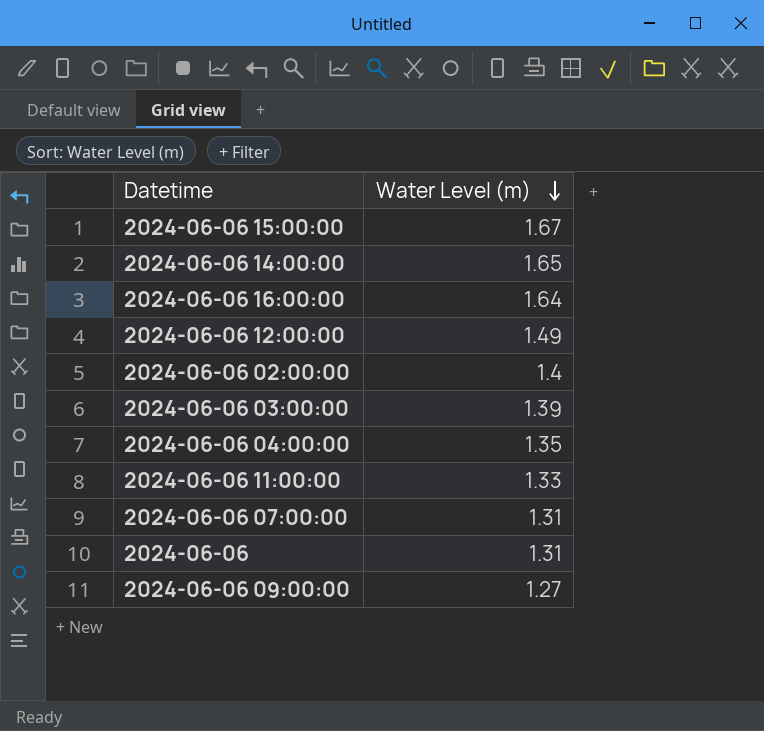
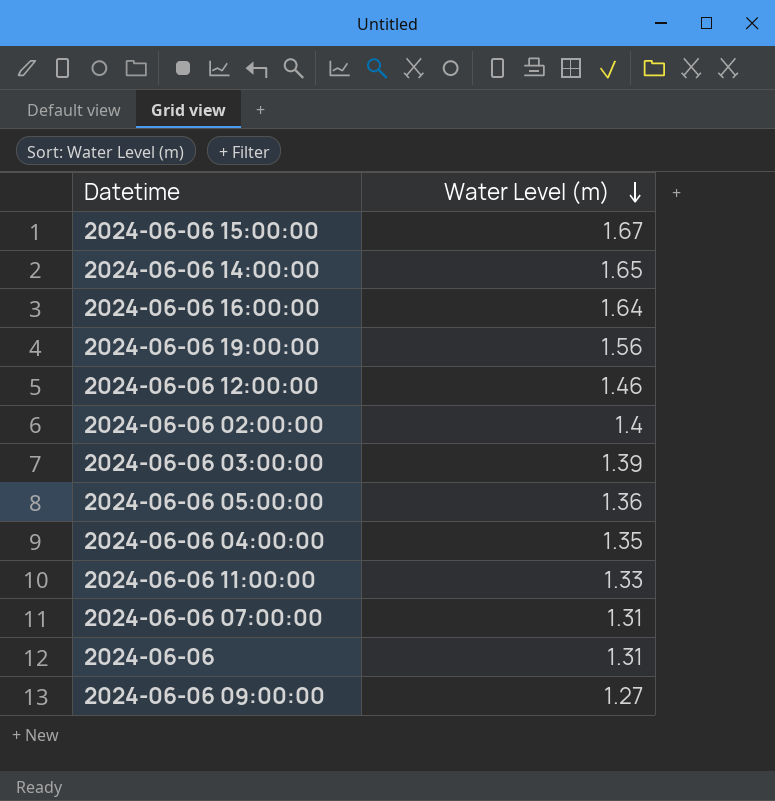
row 2024-06-06 19:00:00: none -> 1.56
2024-06-06 12:00:00 | Water Level (m): 1.49 -> 1.46
row 2024-06-06 05:00:00: none -> 1.36

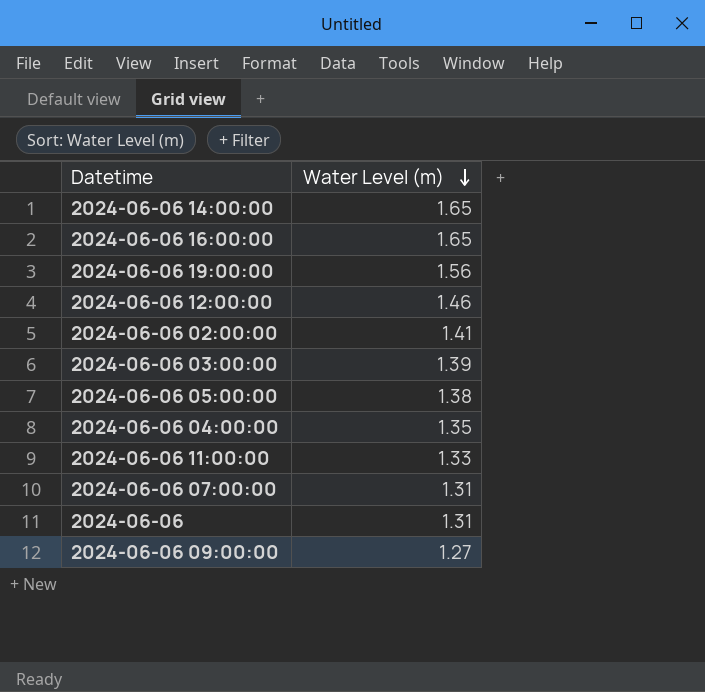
row 2024-06-06 15:00:00: 1.67 -> none
2024-06-06 16:00:00 | Water Level (m): 1.64 -> 1.65
2024-06-06 02:00:00 | Water Level (m): 1.4 -> 1.41
2024-06-06 05:00:00 | Water Level (m): 1.36 -> 1.38

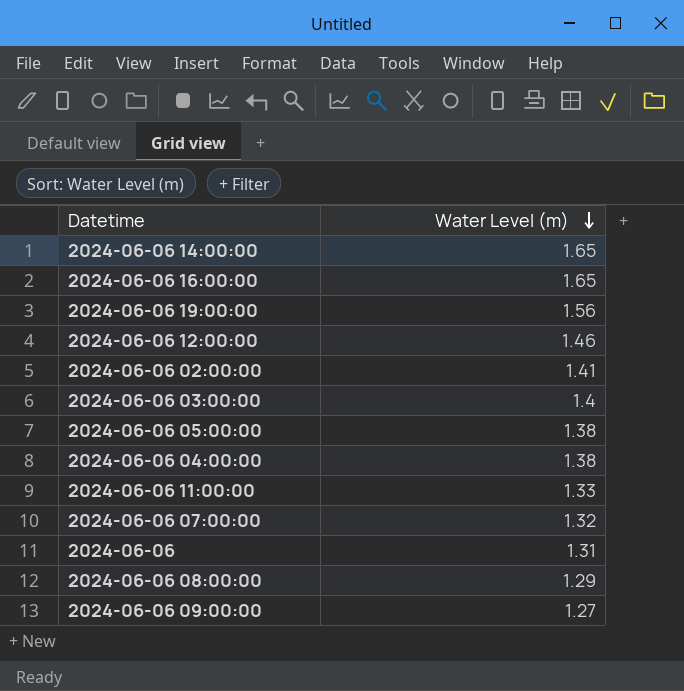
2024-06-06 03:00:00 | Water Level (m): 1.39 -> 1.4
2024-06-06 04:00:00 | Water Level (m): 1.35 -> 1.38
2024-06-06 07:00:00 | Water Level (m): 1.31 -> 1.32
row 2024-06-06 08:00:00: none -> 1.29

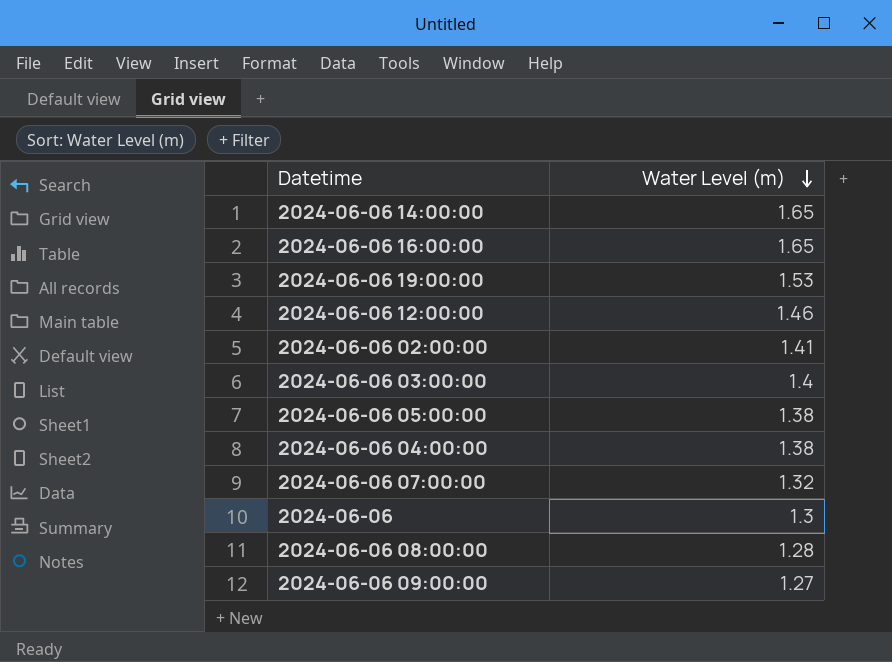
row 2024-06-06 11:00:00: 1.33 -> none
2024-06-06 19:00:00 | Water Level (m): 1.56 -> 1.53
2024-06-06 | Water Level (m): 1.31 -> 1.3
2024-06-06 08:00:00 | Water Level (m): 1.29 -> 1.28

